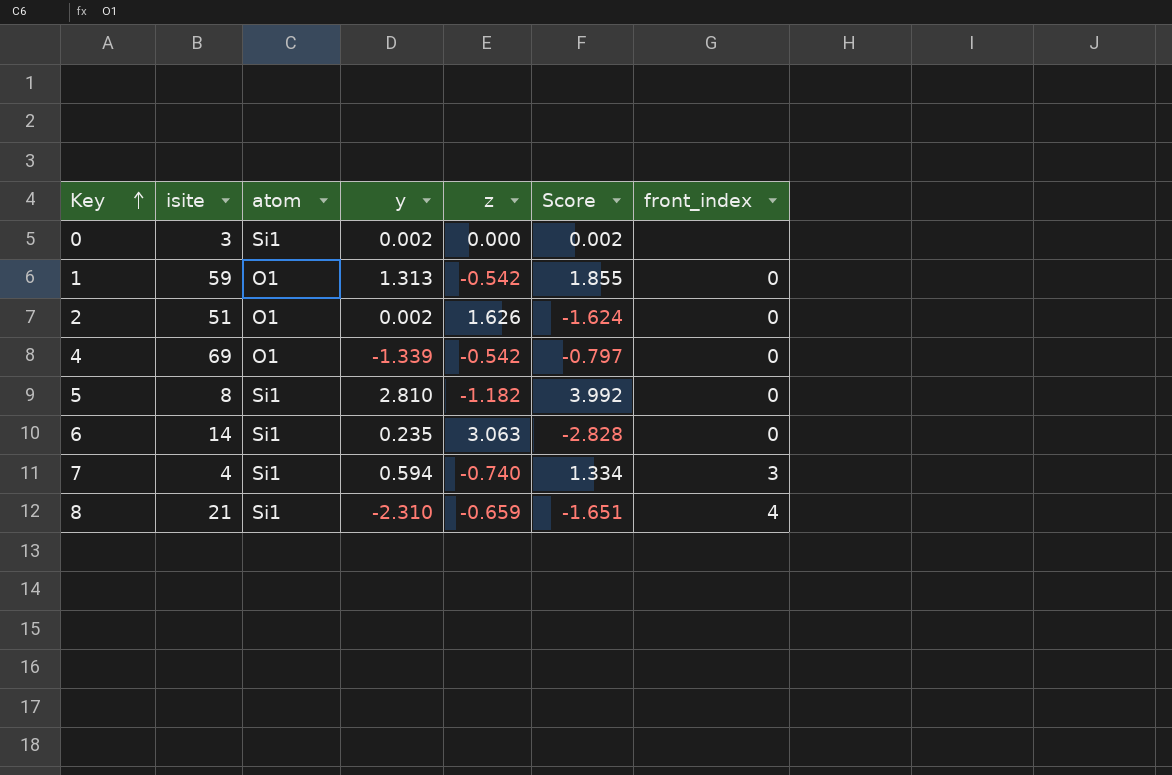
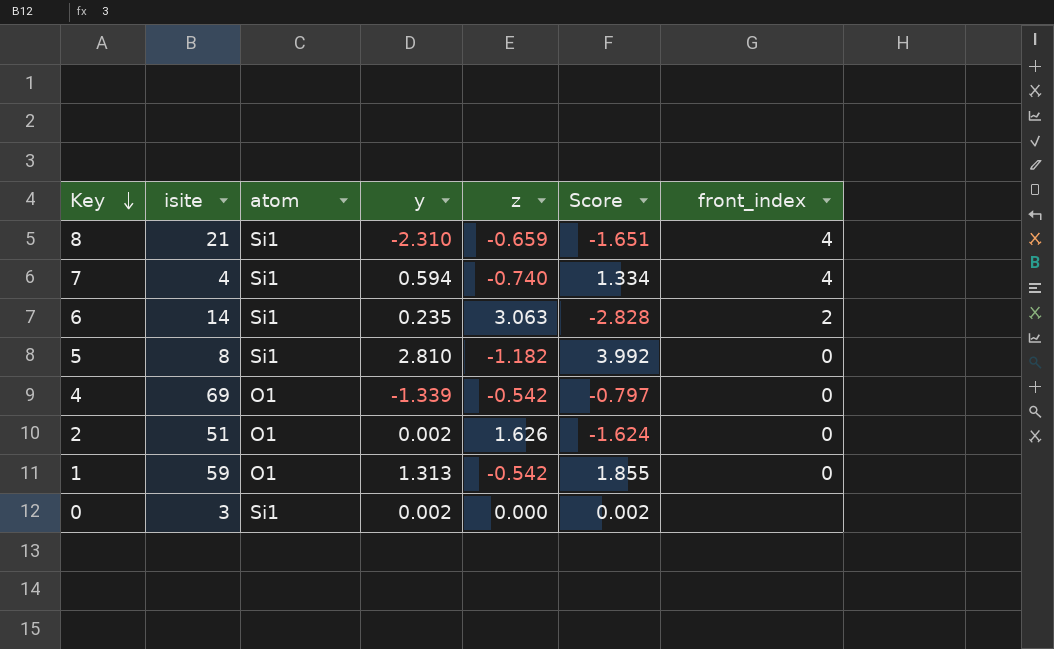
row order: Key ascending -> Key descending
7 | front_index: 3 -> 4
6 | front_index: 0 -> 2

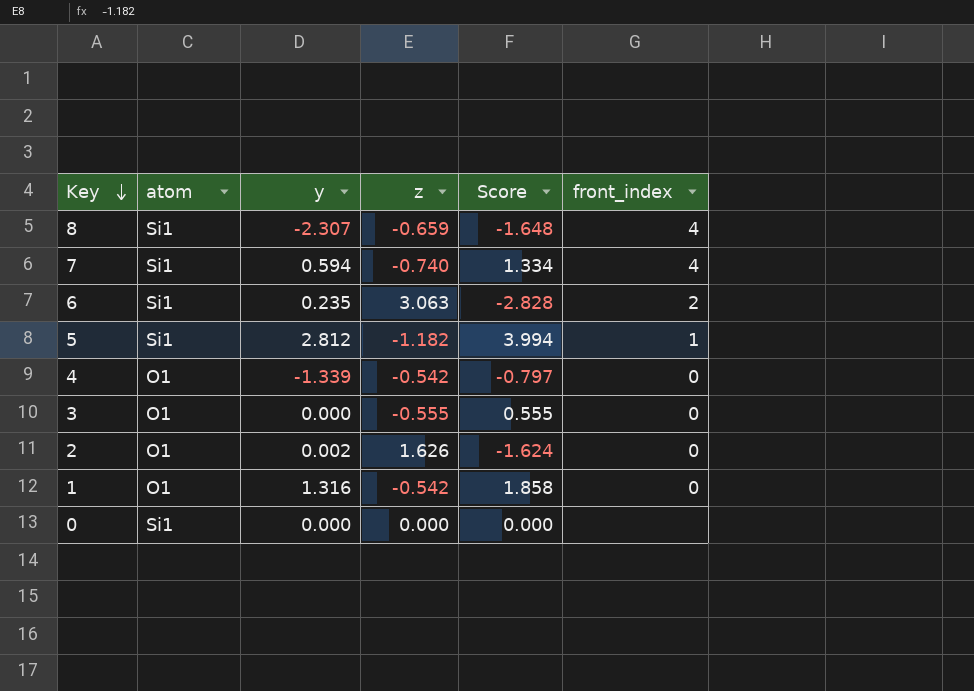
column isite | position: 2 -> none
8 | y: -2.310 -> -2.307
8 | Score: -1.651 -> -1.648
5 | y: 2.810 -> 2.812
5 | Score: 3.992 -> 3.994
5 | front_index: 0 -> 1
row 3: none -> O1 | 0.000 | -0.555 | 0.555 | 0
1 | y: 1.313 -> 1.316
1 | Score: 1.855 -> 1.858
0 | y: 0.002 -> 0.000
0 | Score: 0.002 -> 0.000

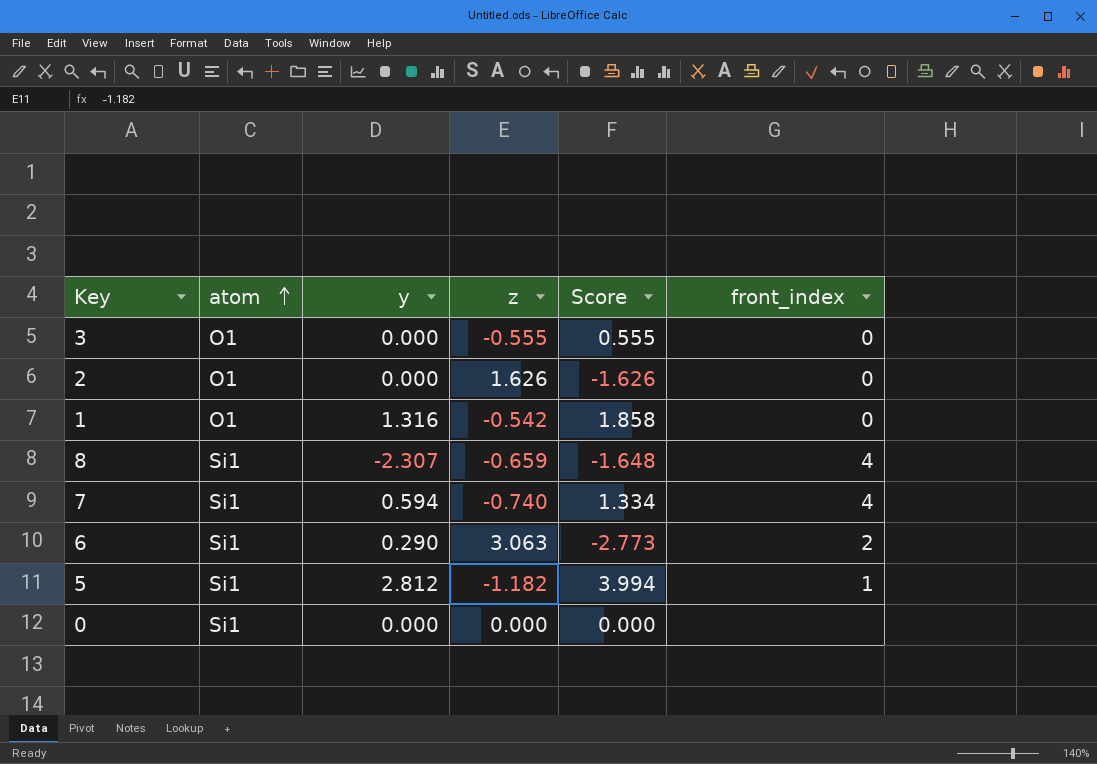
row order: Key descending -> atom ascending
row 4: O1 | -1.339 | -0.542 | -0.797 | 0 -> none
2 | y: 0.002 -> 0.000
2 | Score: -1.624 -> -1.626
6 | y: 0.235 -> 0.290
6 | Score: -2.828 -> -2.773

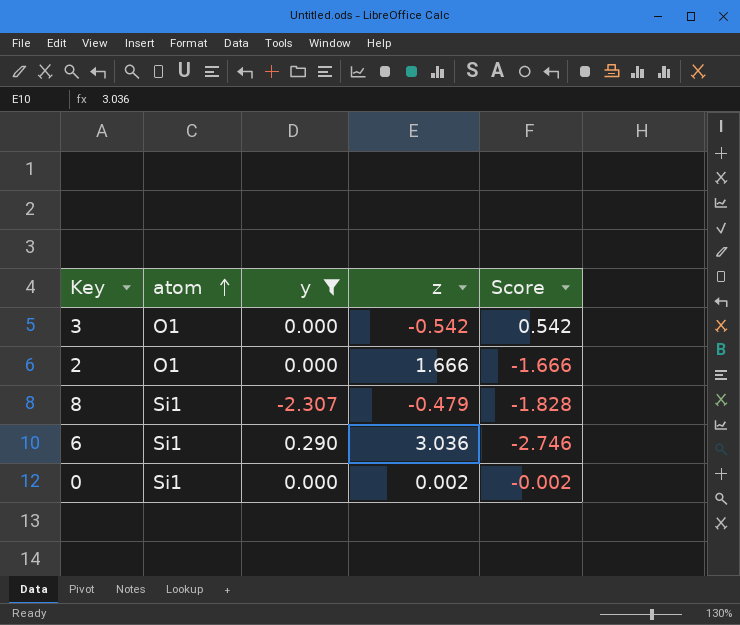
filter: none -> y <= 0.290
column front_index | position: 6 -> none
3 | z: -0.555 -> -0.542
3 | Score: 0.555 -> 0.542
2 | z: 1.626 -> 1.666
2 | Score: -1.626 -> -1.666
8 | z: -0.659 -> -0.479
8 | Score: -1.648 -> -1.828
6 | z: 3.063 -> 3.036
6 | Score: -2.773 -> -2.746
0 | z: 0.000 -> 0.002
0 | Score: 0.000 -> -0.002

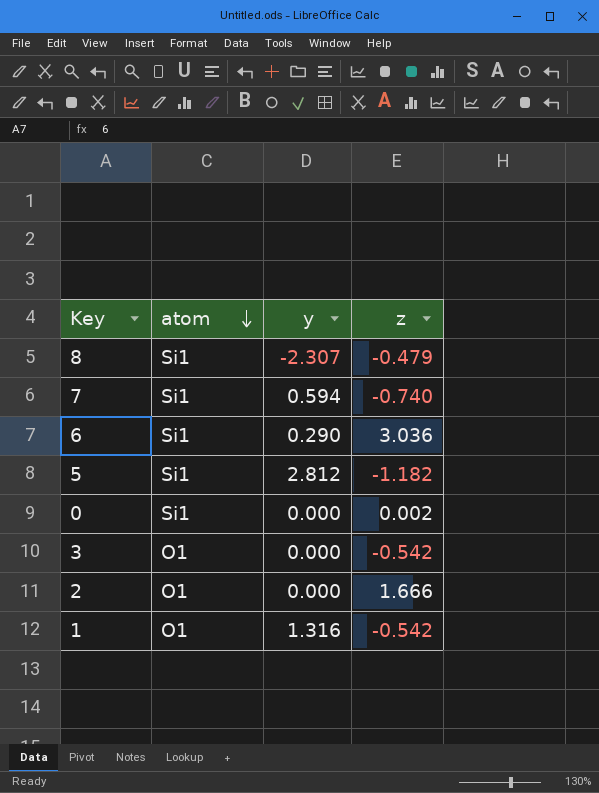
filter: y <= 0.290 -> none
row order: atom ascending -> atom descending
column Score | formula: [y] - [z] -> none

